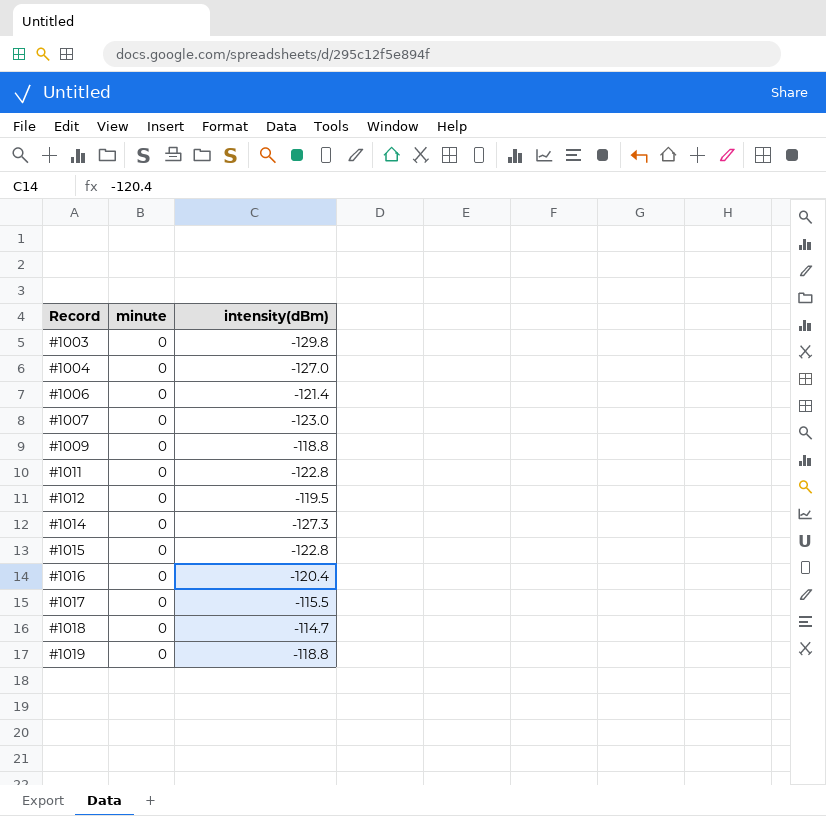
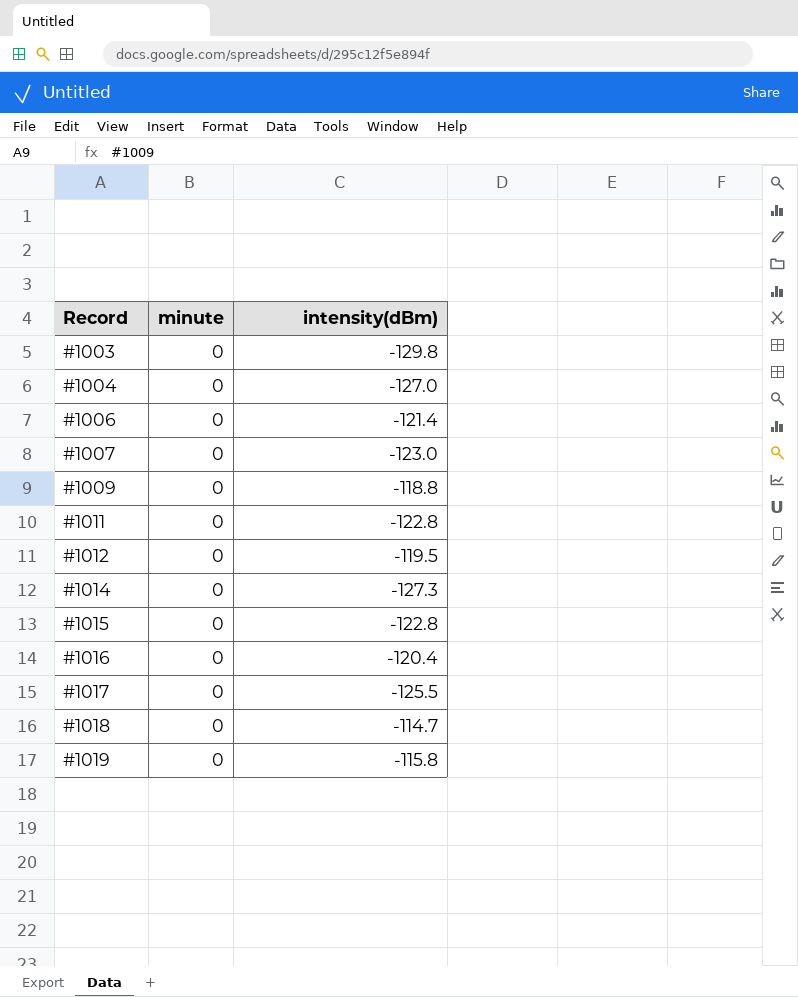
#1017 | intensity(dBm): -115.5 -> -125.5
#1019 | intensity(dBm): -118.8 -> -115.8

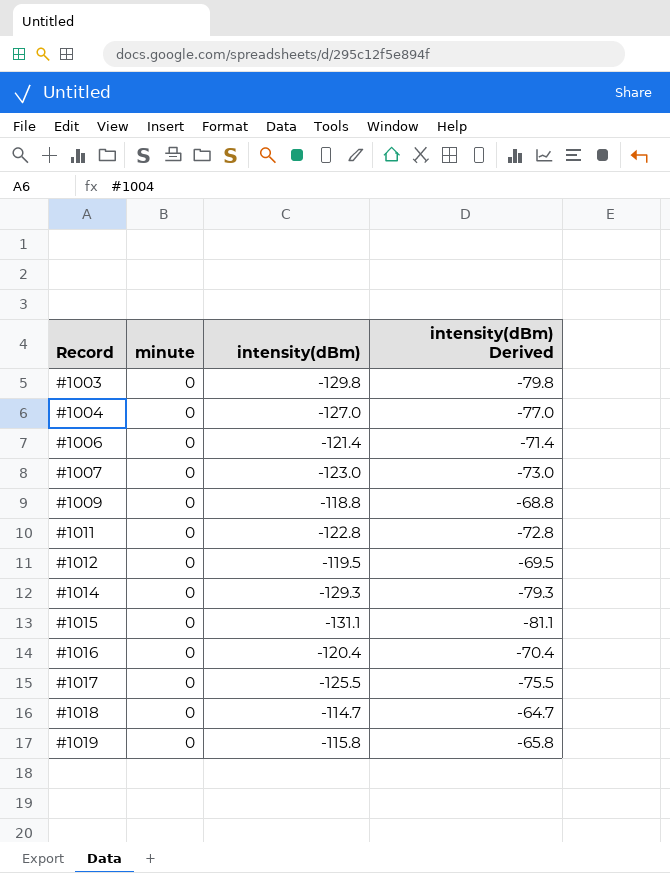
column intensity(dBm) Derived | formula: none -> [intensity(dBm)] + 50
#1014 | intensity(dBm): -127.3 -> -129.3
#1015 | intensity(dBm): -122.8 -> -131.1

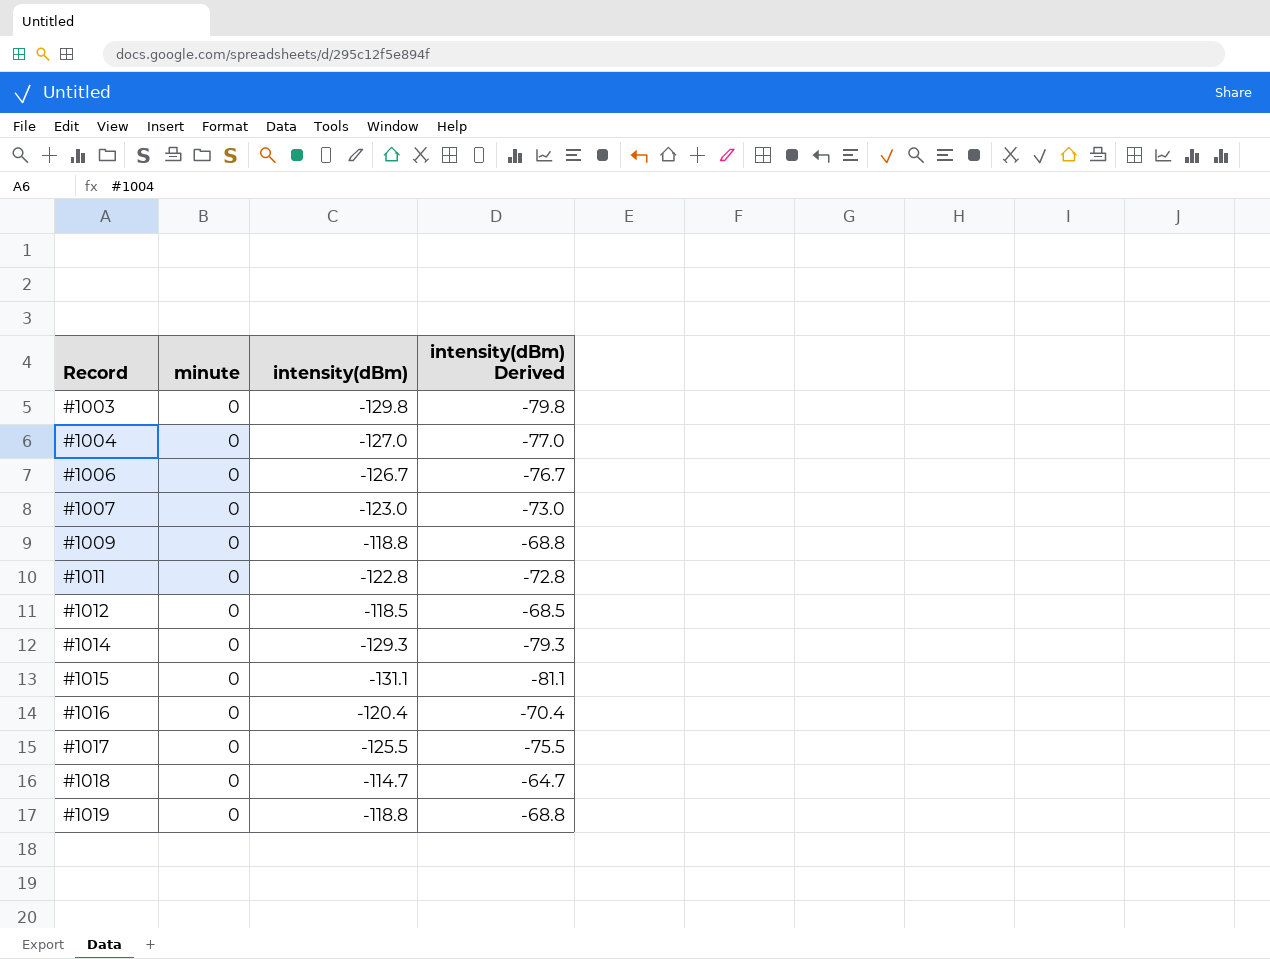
#1006 | intensity(dBm): -121.4 -> -126.7
#1006 | intensity(dBm) Derived: -71.4 -> -76.7
#1012 | intensity(dBm): -119.5 -> -118.5
#1012 | intensity(dBm) Derived: -69.5 -> -68.5
#1019 | intensity(dBm): -115.8 -> -118.8
#1019 | intensity(dBm) Derived: -65.8 -> -68.8

